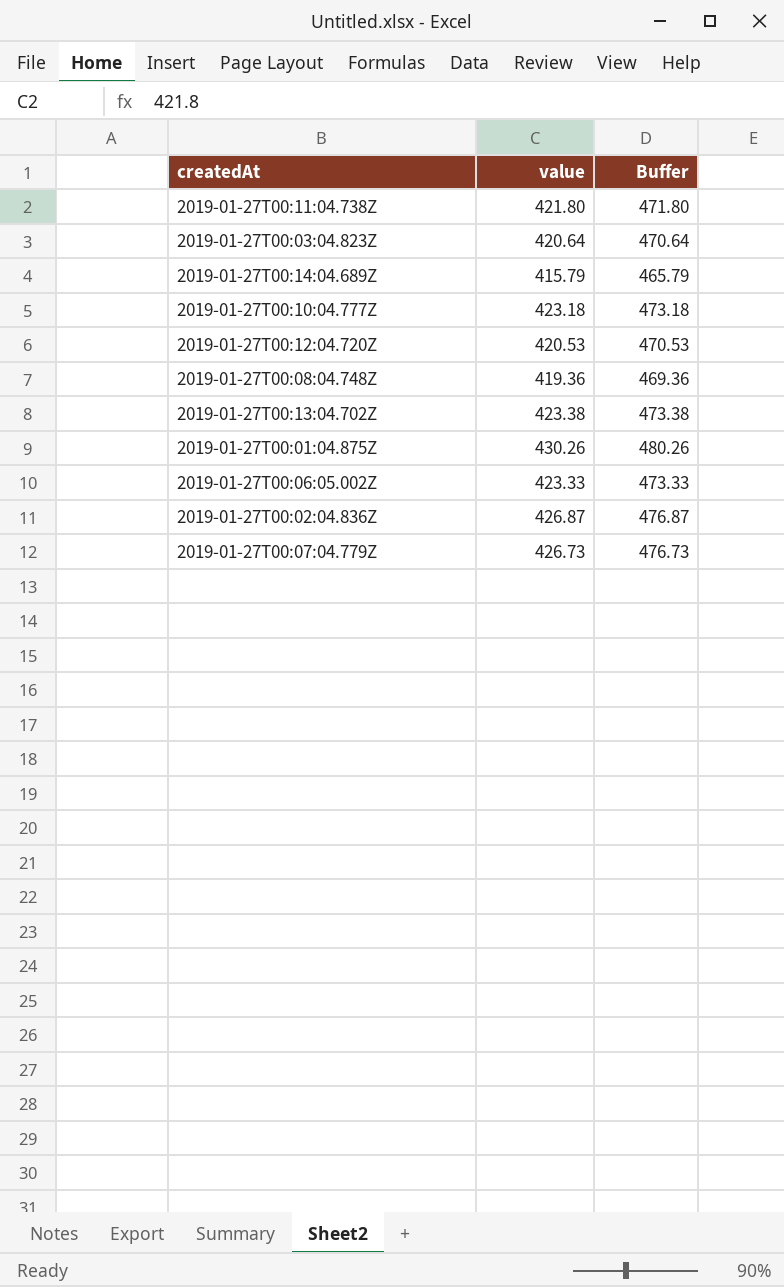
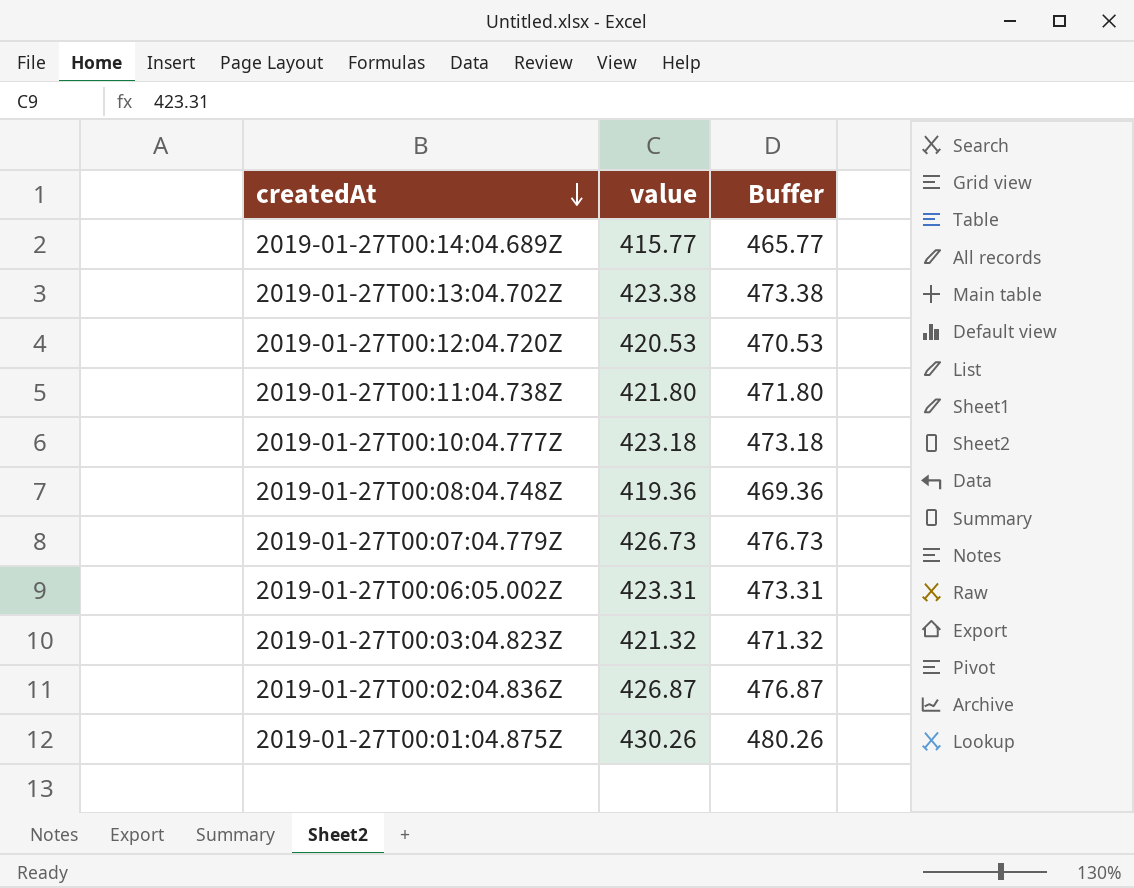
row order: none -> createdAt descending
2019-01-27T00:14:04.689Z | value: 415.79 -> 415.77
2019-01-27T00:14:04.689Z | Buffer: 465.79 -> 465.77
2019-01-27T00:06:05.002Z | value: 423.33 -> 423.31
2019-01-27T00:06:05.002Z | Buffer: 473.33 -> 473.31
2019-01-27T00:03:04.823Z | value: 420.64 -> 421.32
2019-01-27T00:03:04.823Z | Buffer: 470.64 -> 471.32

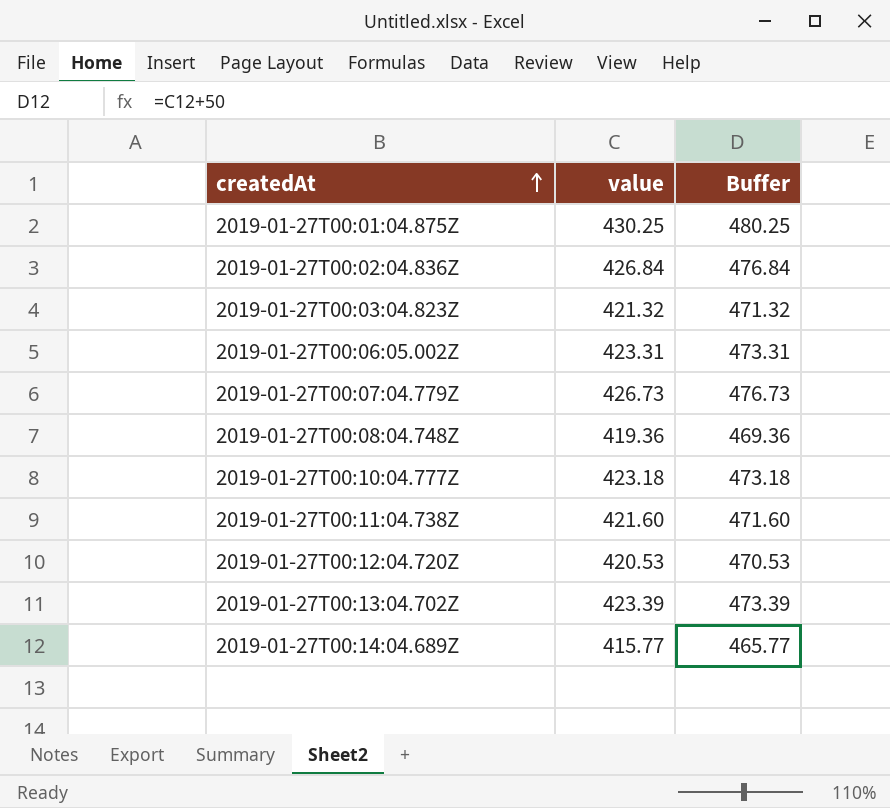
row order: createdAt descending -> createdAt ascending
2019-01-27T00:01:04.875Z | value: 430.26 -> 430.25
2019-01-27T00:01:04.875Z | Buffer: 480.26 -> 480.25
2019-01-27T00:02:04.836Z | value: 426.87 -> 426.84
2019-01-27T00:02:04.836Z | Buffer: 476.87 -> 476.84
2019-01-27T00:11:04.738Z | value: 421.80 -> 421.60
2019-01-27T00:11:04.738Z | Buffer: 471.80 -> 471.60
2019-01-27T00:13:04.702Z | value: 423.38 -> 423.39
2019-01-27T00:13:04.702Z | Buffer: 473.38 -> 473.39

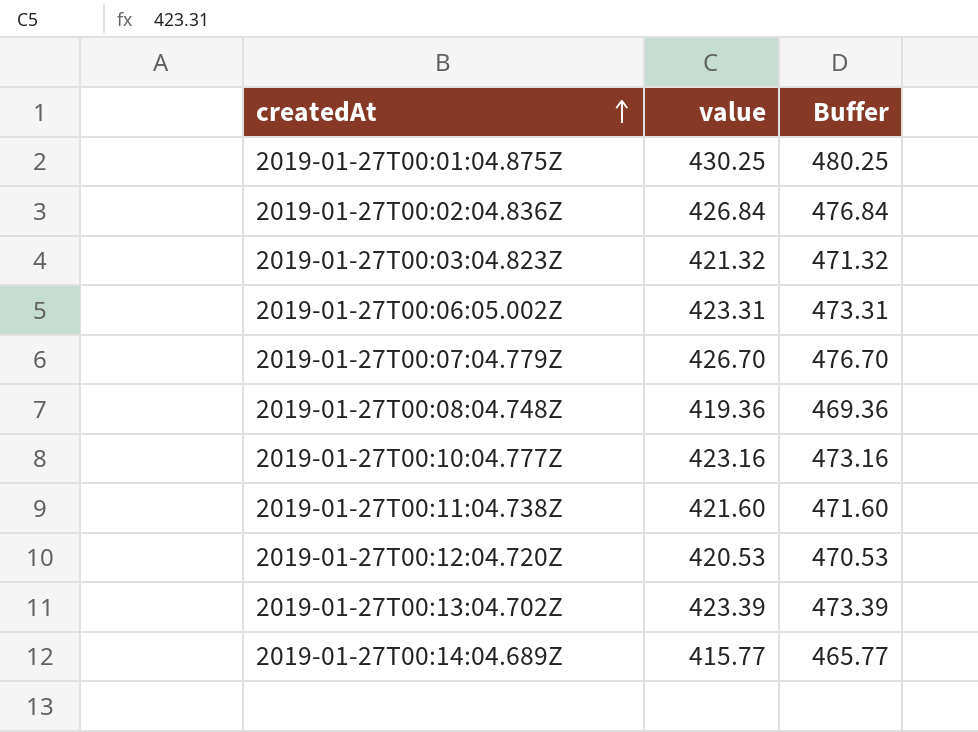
2019-01-27T00:07:04.779Z | value: 426.73 -> 426.70
2019-01-27T00:07:04.779Z | Buffer: 476.73 -> 476.70
2019-01-27T00:10:04.777Z | value: 423.18 -> 423.16
2019-01-27T00:10:04.777Z | Buffer: 473.18 -> 473.16

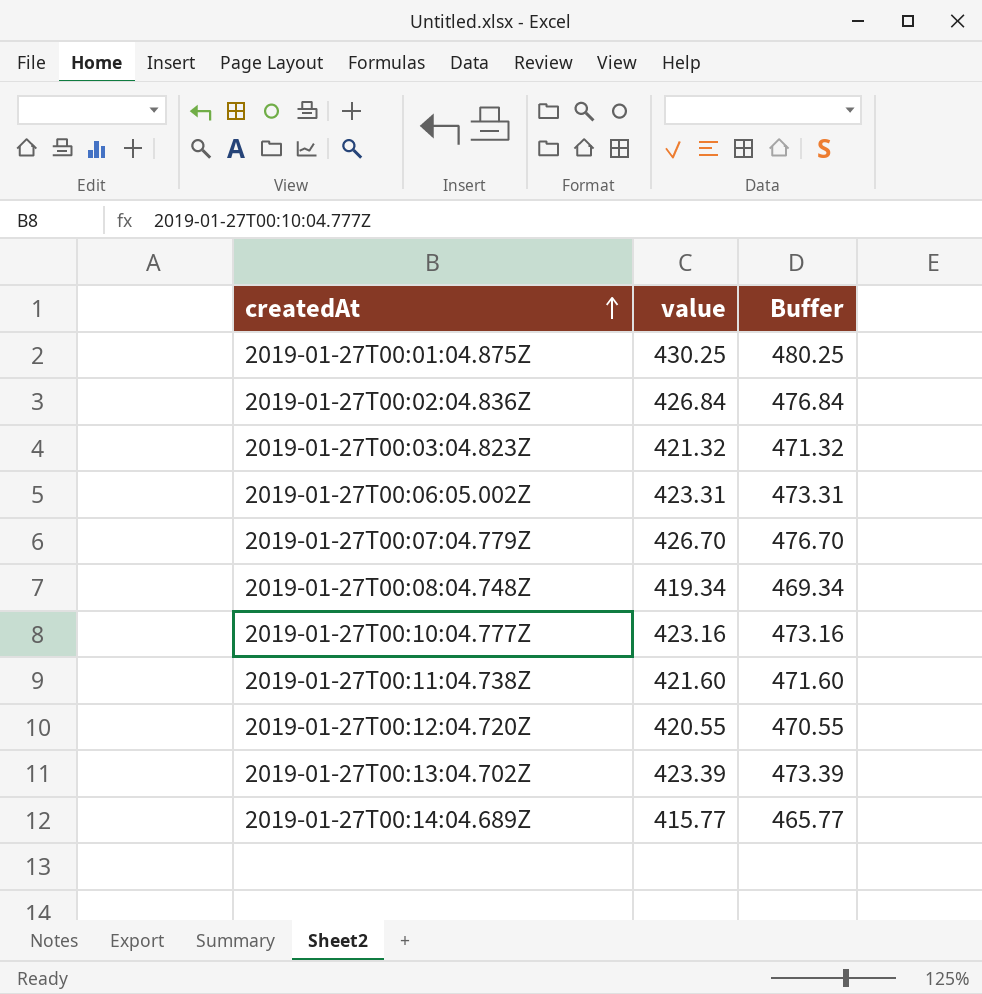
2019-01-27T00:08:04.748Z | value: 419.36 -> 419.34
2019-01-27T00:08:04.748Z | Buffer: 469.36 -> 469.34
2019-01-27T00:12:04.720Z | value: 420.53 -> 420.55
2019-01-27T00:12:04.720Z | Buffer: 470.53 -> 470.55

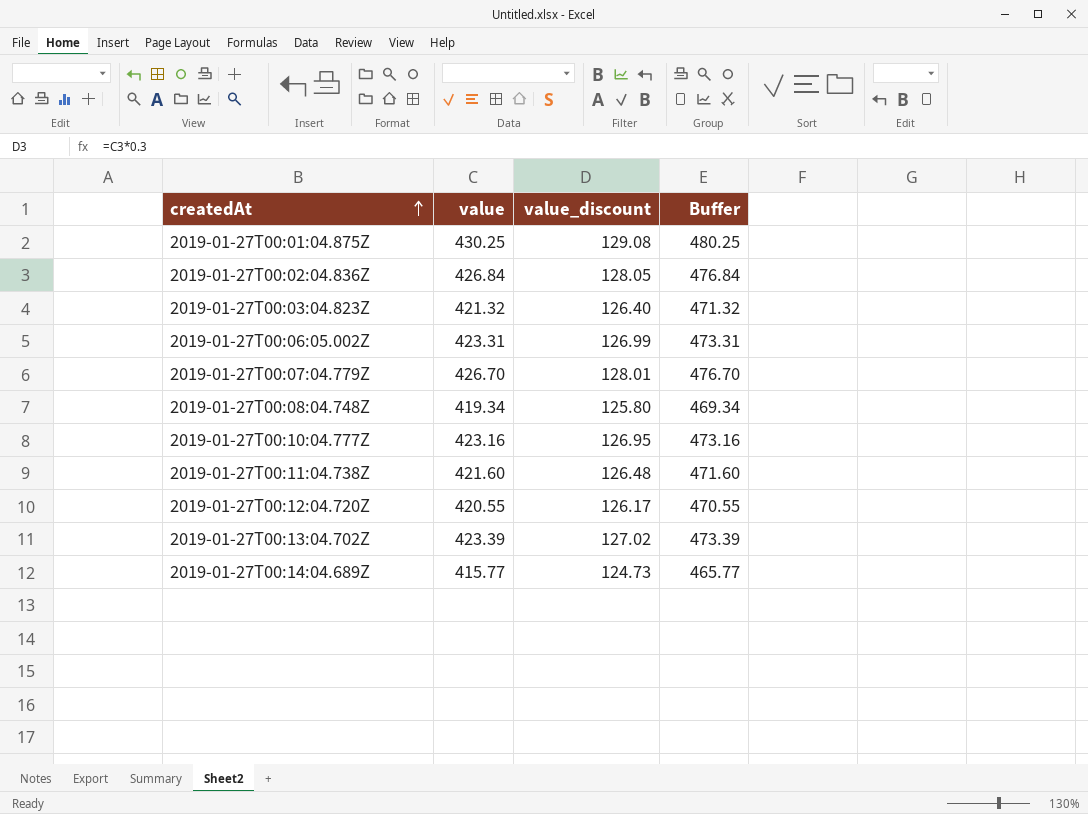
column value_discount | formula: none -> [value] * 0.3

